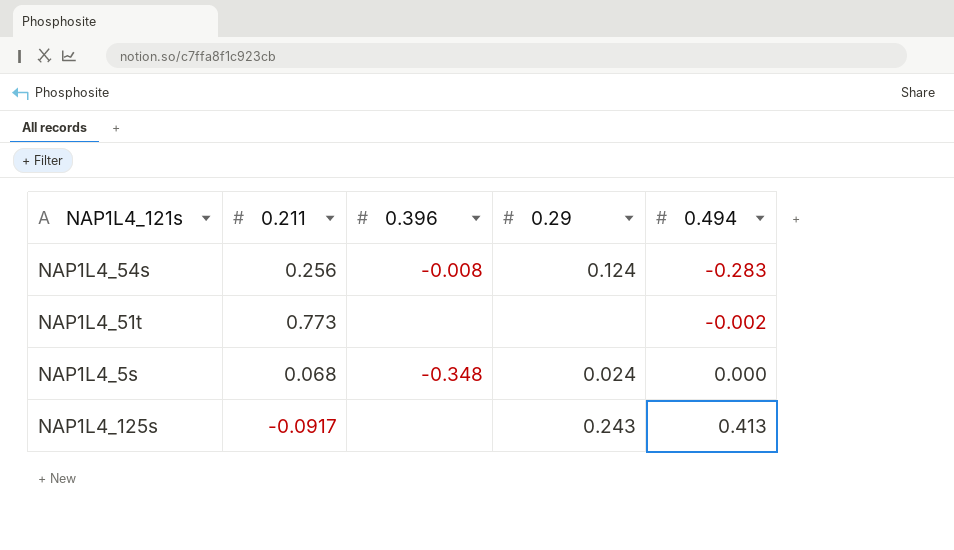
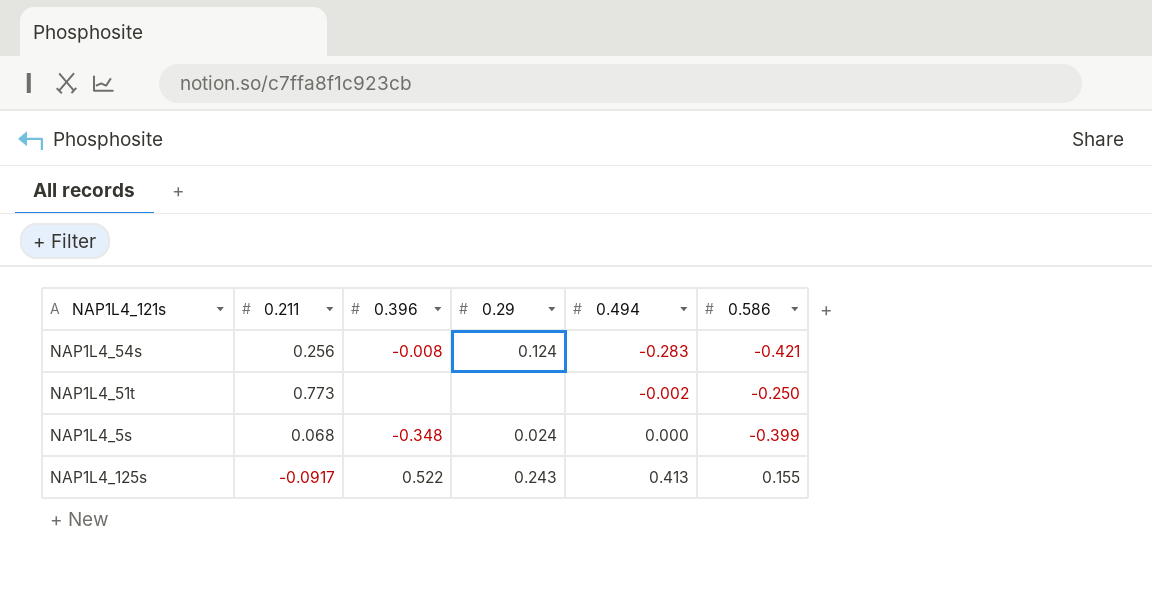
column 0.586 | position: none -> 6
NAP1L4_125s | 0.396: none -> 0.522

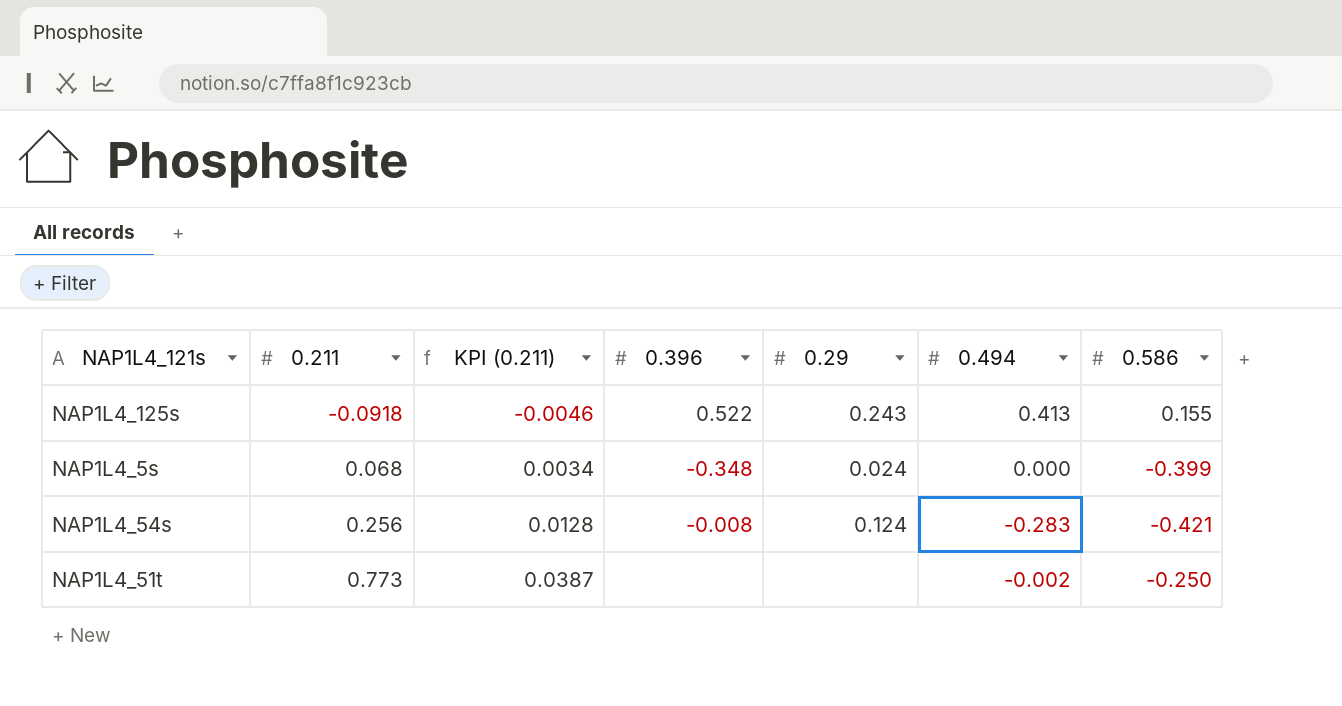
row order: 0.494 ascending -> 0.211 ascending
column KPI (0.211) | formula: none -> [0.211] * 0.05
NAP1L4_125s | 0.211: -0.0917 -> -0.0918

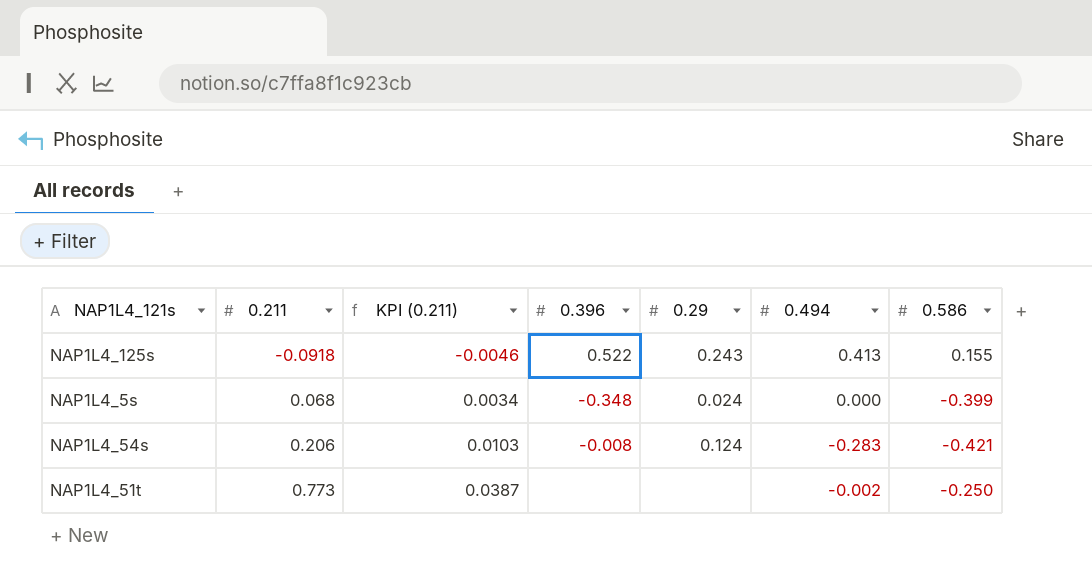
NAP1L4_54s | 0.211: 0.256 -> 0.206
NAP1L4_54s | KPI (0.211): 0.0128 -> 0.0103

